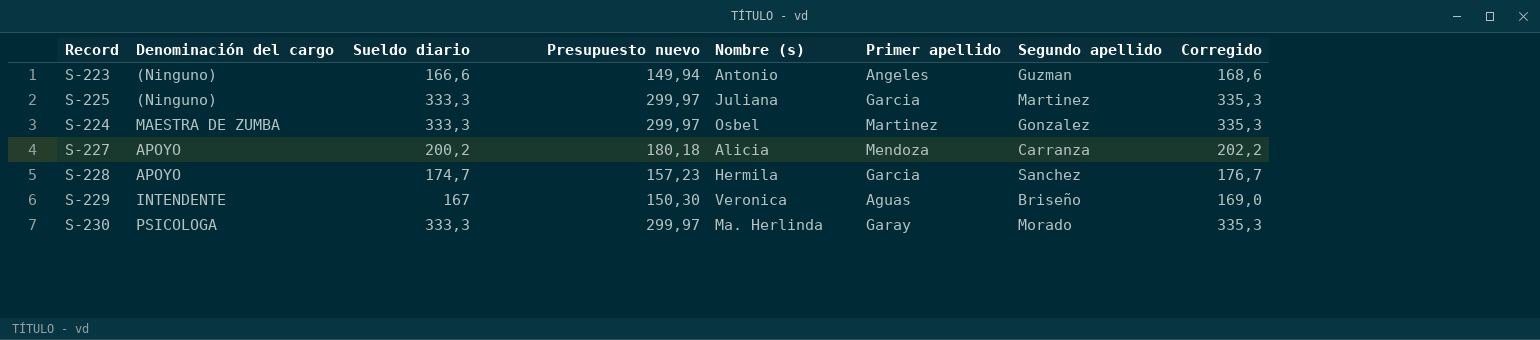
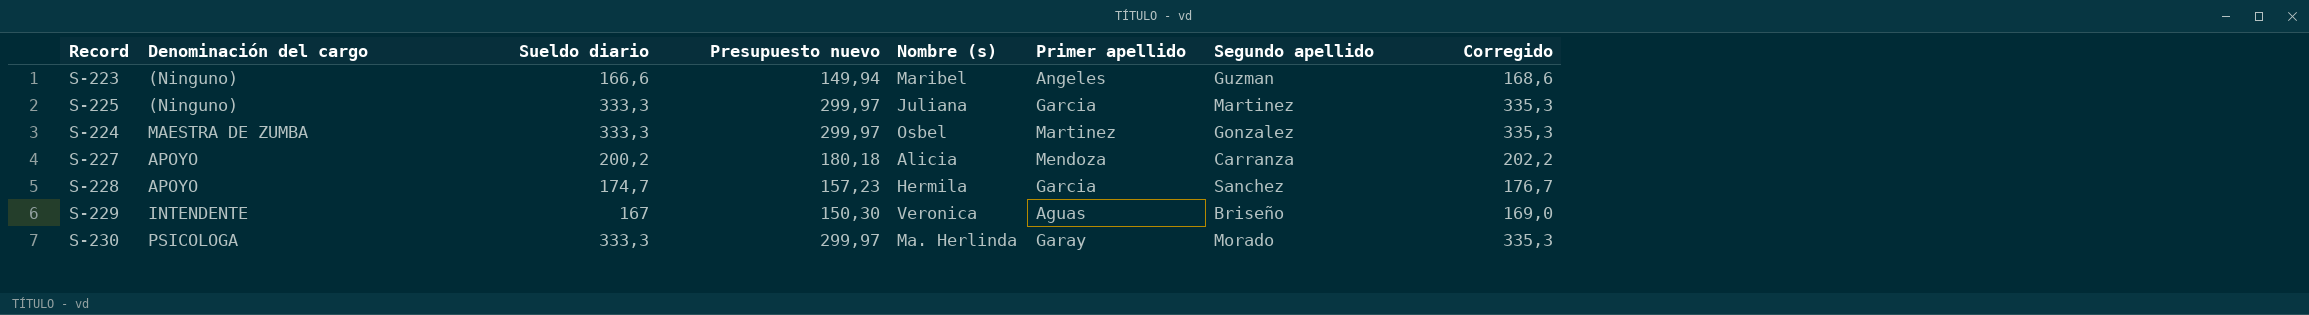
S-223 | Nombre (s): Antonio -> Maribel

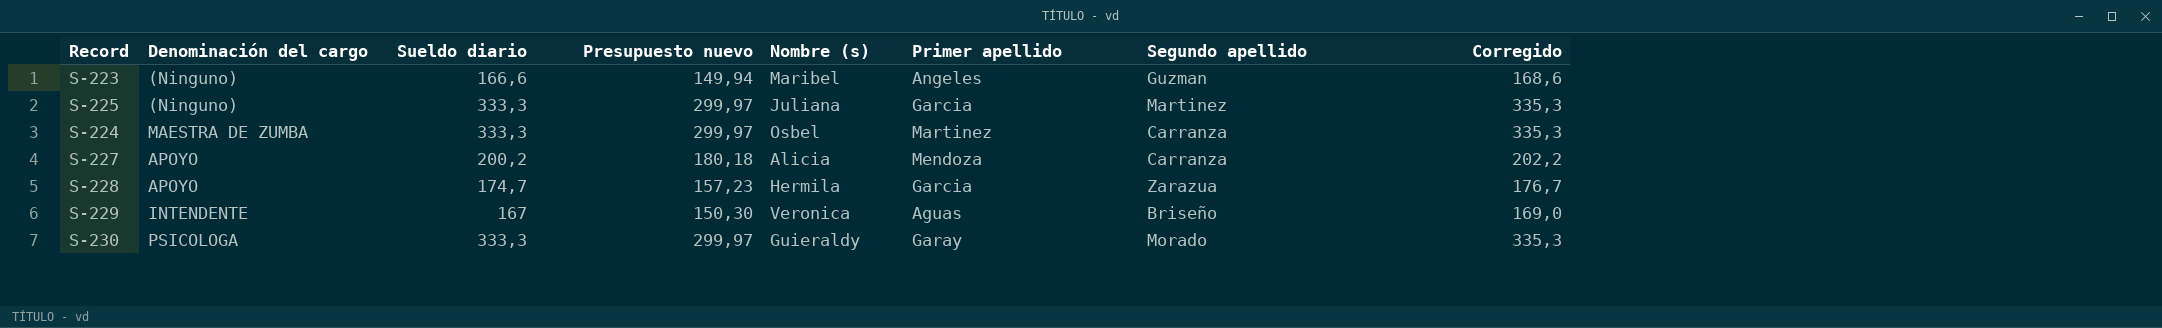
S-224 | Segundo apellido: Gonzalez -> Carranza
S-228 | Segundo apellido: Sanchez -> Zarazua
S-230 | Nombre (s): Ma. Herlinda -> Guieraldy

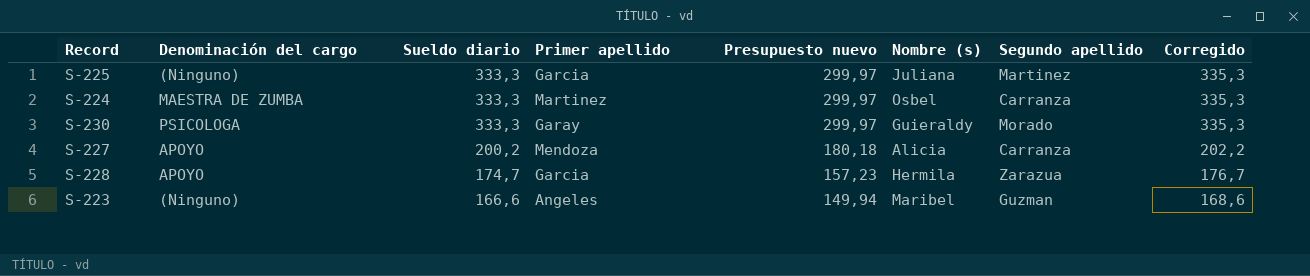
row order: none -> Sueldo diario descending
column Primer apellido | position: 6 -> 4
row S-229: INTENDENTE | 167 | 150,30 | Veronica | Aguas | Briseño | 169,0 -> none

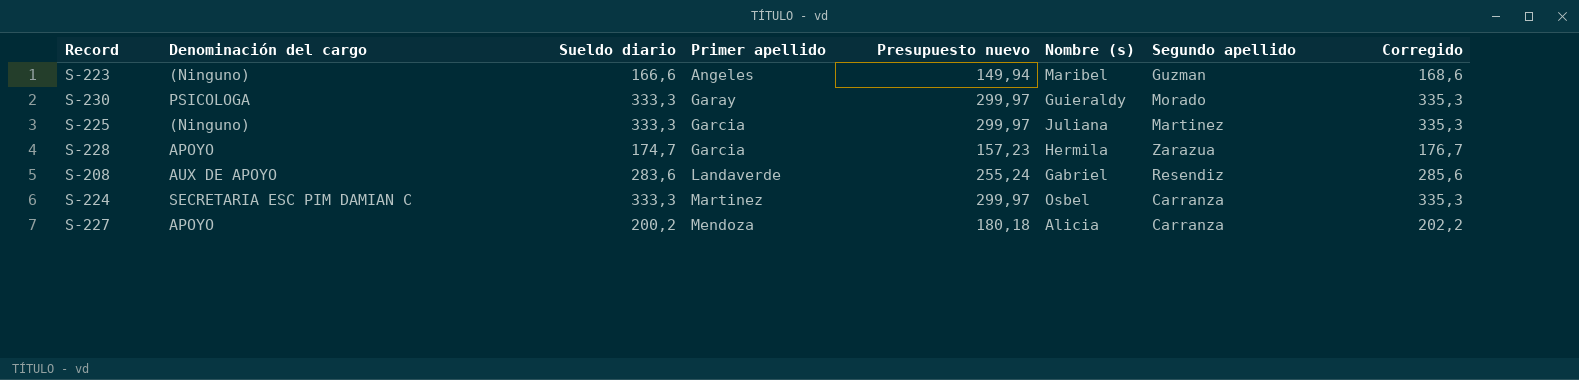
row order: Sueldo diario descending -> Primer apellido ascending
row S-208: none -> AUX DE APOYO | 283,6 | Landaverde | 255,24 | Gabriel | Resendiz | 285,6
S-224 | Denominación del cargo: MAESTRA DE ZUMBA -> SECRETARIA ESC PIM DAMIAN C

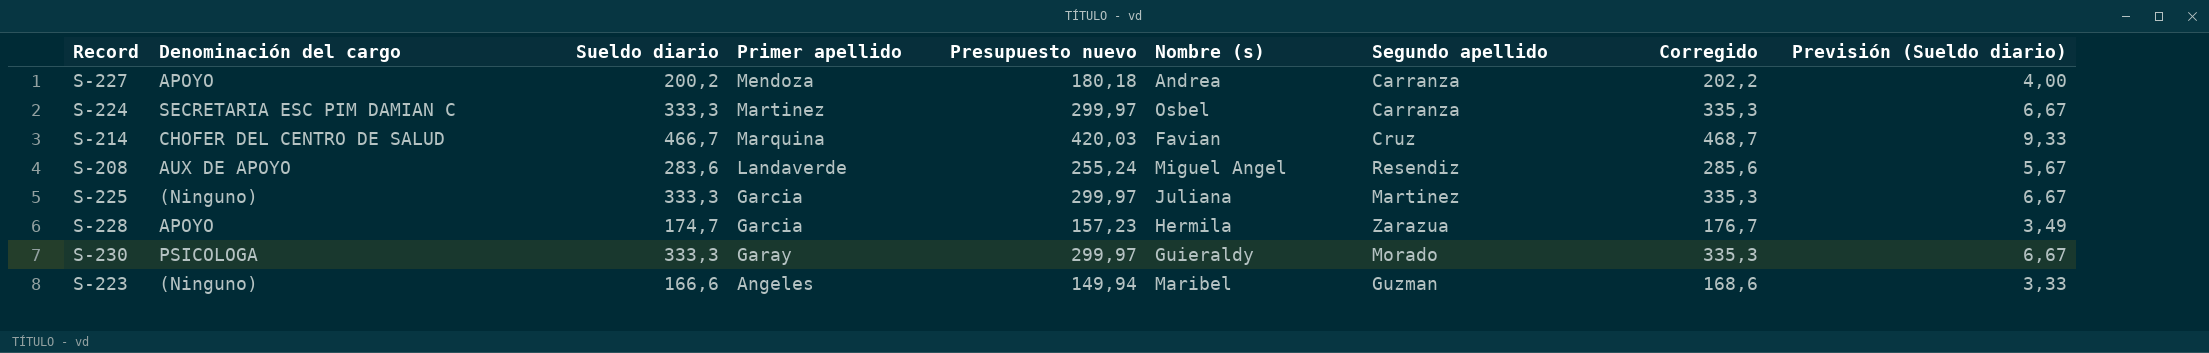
row order: Primer apellido ascending -> Primer apellido descending
column Previsión (Sueldo diario) | formula: none -> [Sueldo diario] * 0,02
S-227 | Nombre (s): Alicia -> Andrea
row S-214: none -> CHOFER DEL CENTRO DE SALUD | 466,7 | Marquina | 420,03 | Favian | Cruz | 468,7 | 9,33
S-208 | Nombre (s): Gabriel -> Miguel Angel

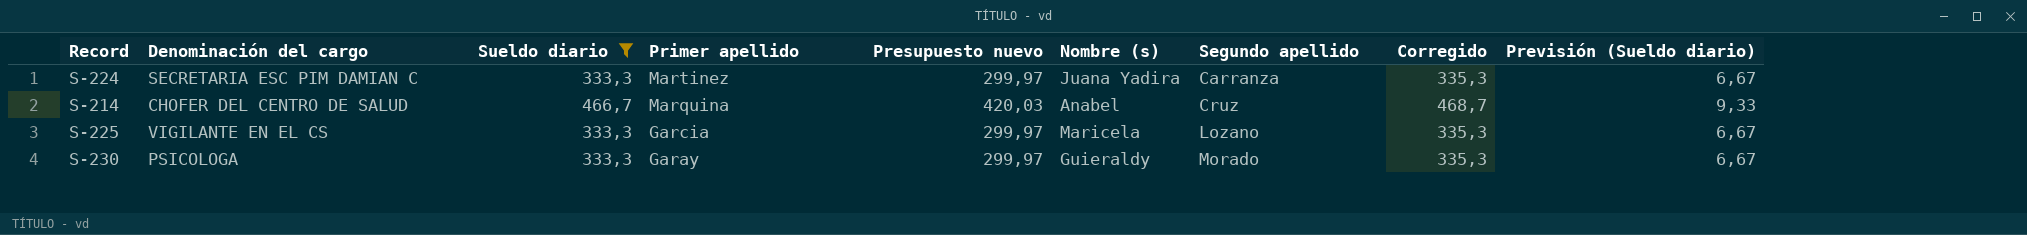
filter: none -> Sueldo diario >= 333,3
S-224 | Nombre (s): Osbel -> Juana Yadira
S-214 | Nombre (s): Favian -> Anabel
S-225 | Denominación del cargo: (Ninguno) -> VIGILANTE EN EL CS
S-225 | Nombre (s): Juliana -> Maricela
S-225 | Segundo apellido: Martinez -> Lozano

